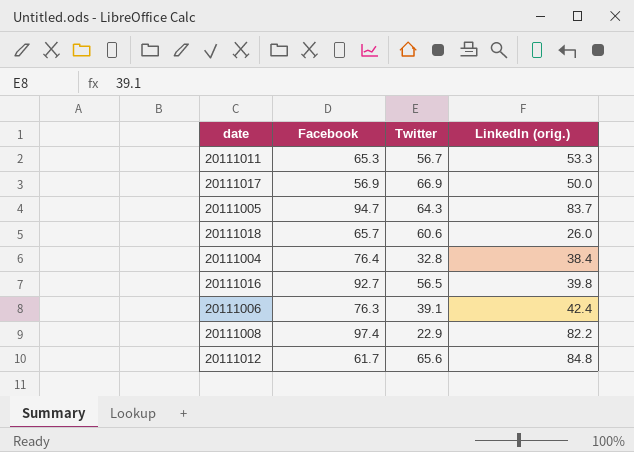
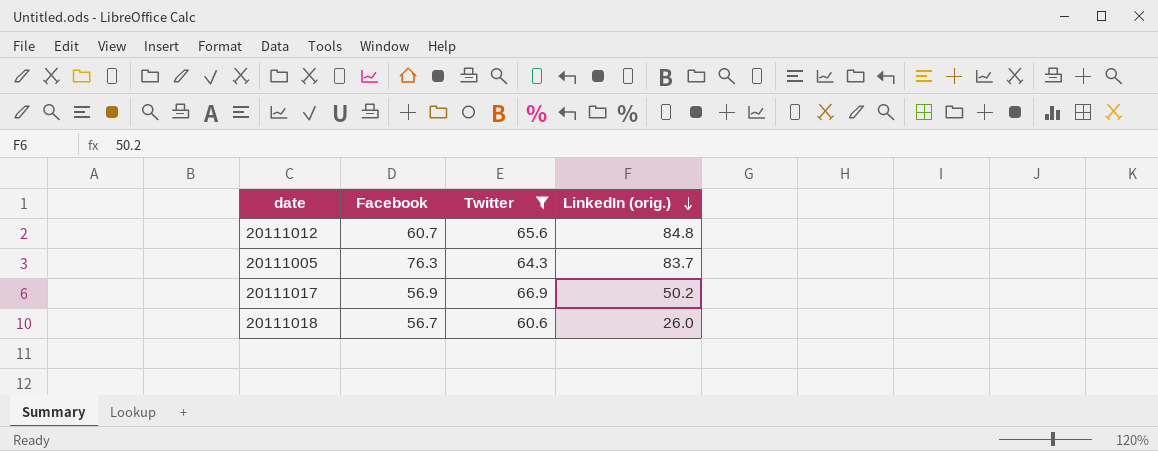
filter: none -> Twitter >= 60.6
row order: none -> LinkedIn (orig.) descending
20111012 | Facebook: 61.7 -> 60.7
20111005 | Facebook: 94.7 -> 76.3
20111017 | LinkedIn (orig.): 50.0 -> 50.2
20111018 | Facebook: 65.7 -> 56.7

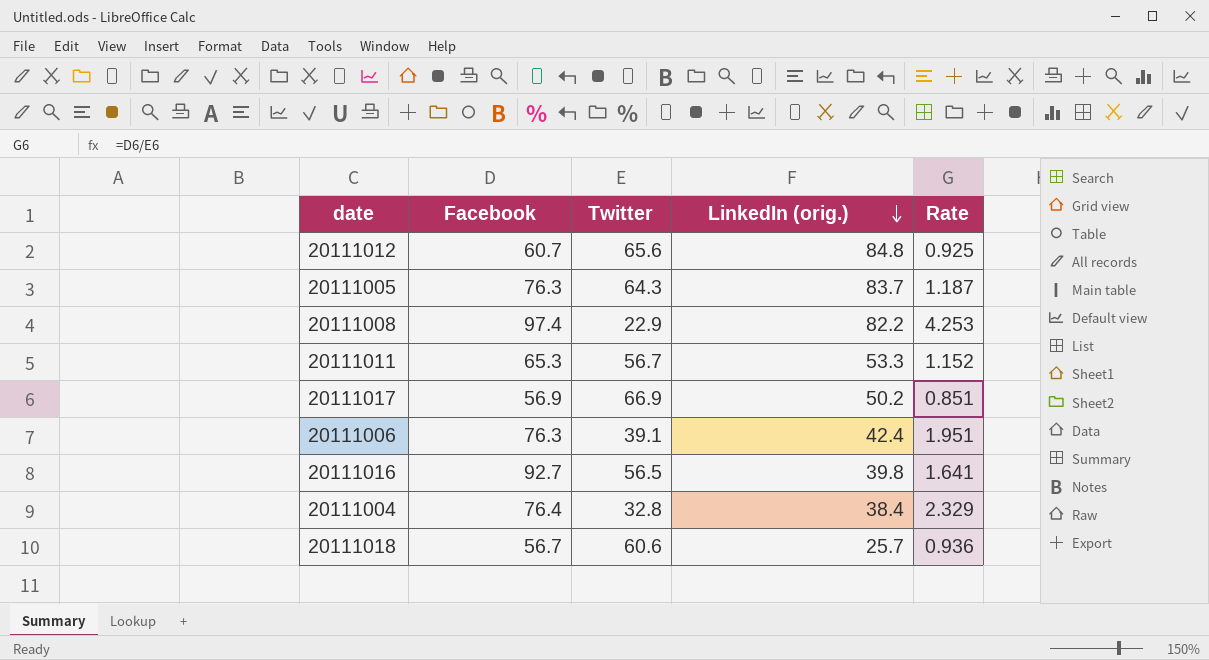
filter: Twitter >= 60.6 -> none
column Rate | formula: none -> [Facebook] / [Twitter]
20111018 | LinkedIn (orig.): 26.0 -> 25.7

